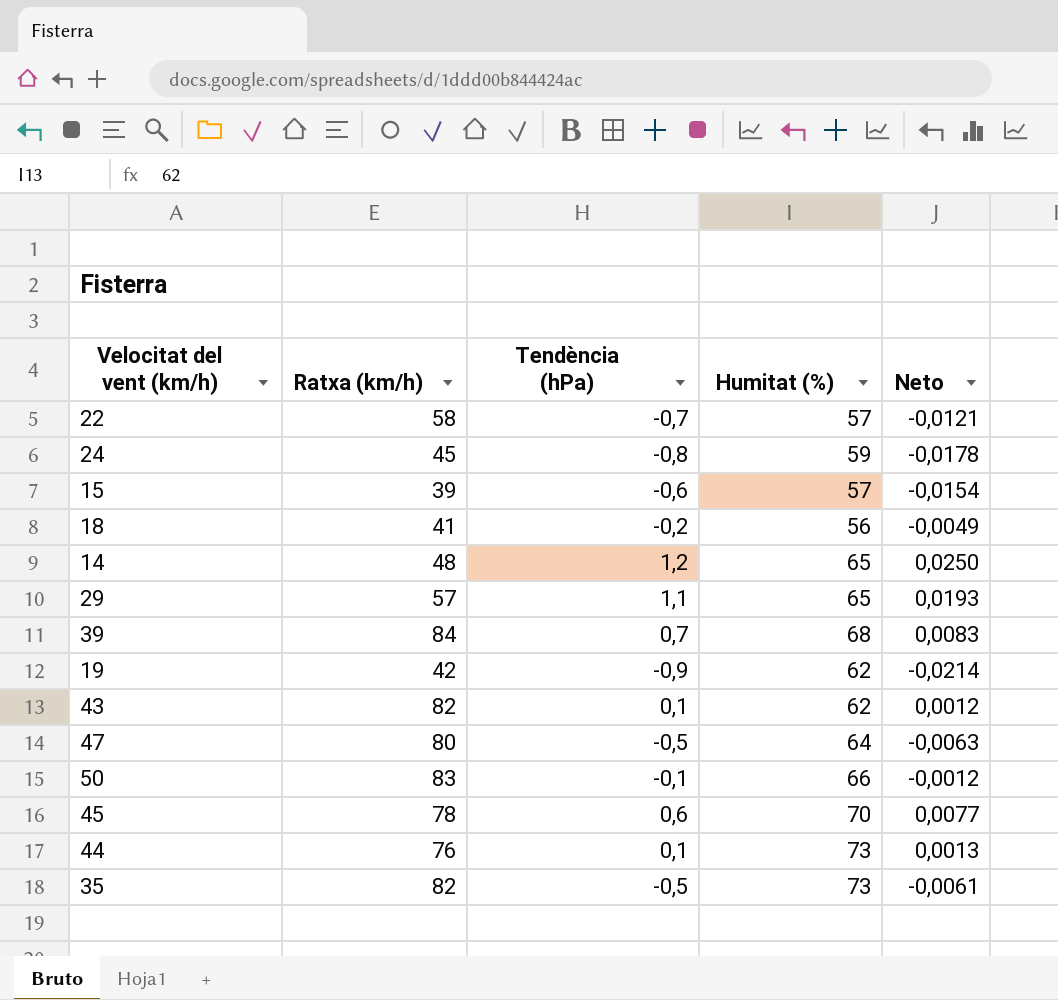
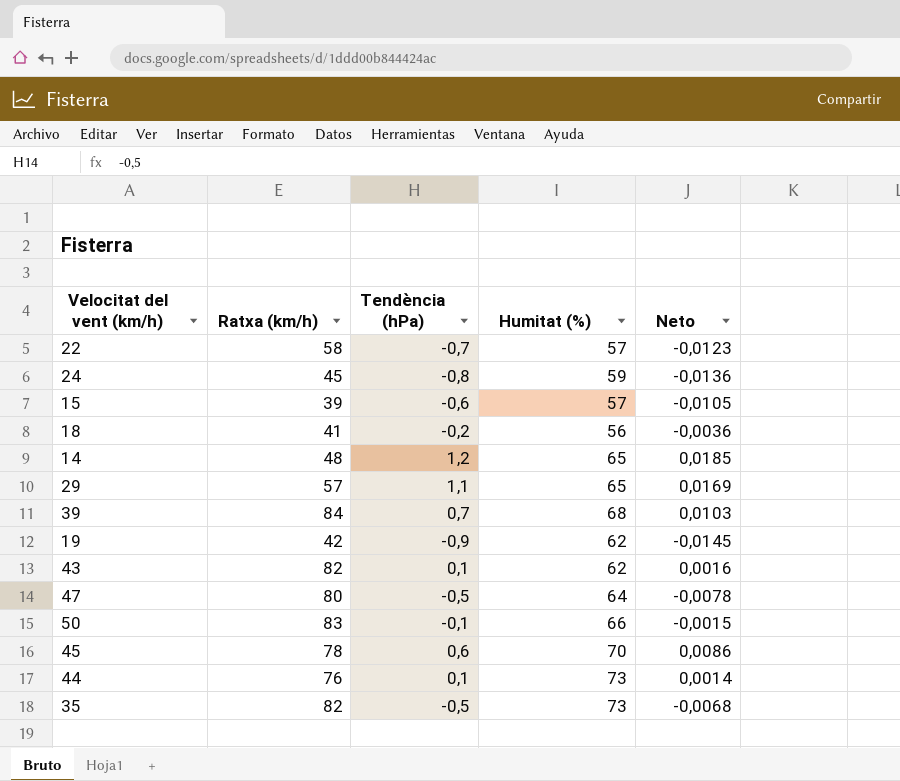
column Neto | formula: [Tendència (hPa)] / [Ratxa (km/h)] -> [Tendència (hPa)] / [Humitat (%)]

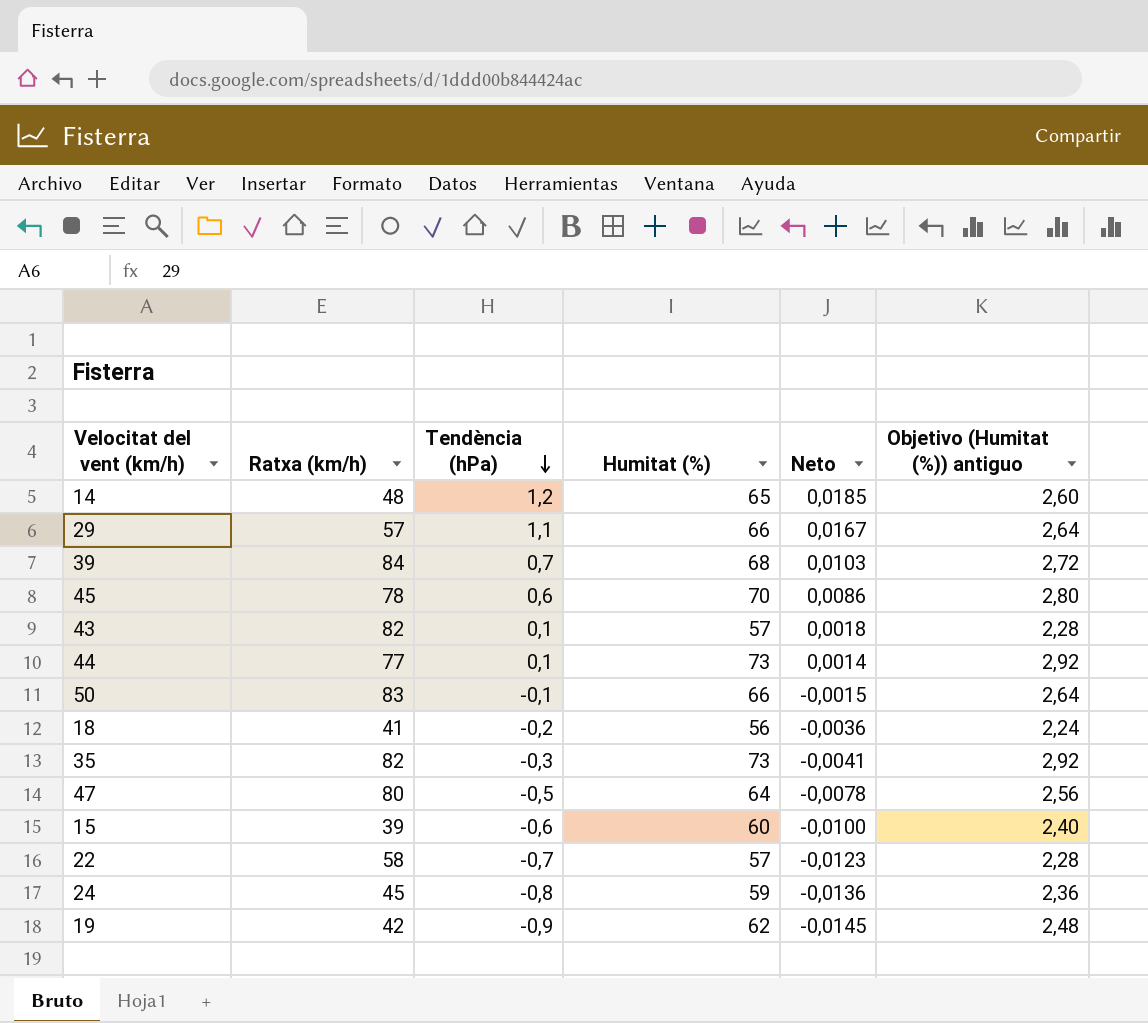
row order: none -> Tendència (hPa) descending
column Objetivo (Humitat (%)) antiguo | formula: none -> [Humitat (%)] * 0,04
29 | Humitat (%): 65 -> 66
29 | Neto: 0,0169 -> 0,0167
43 | Humitat (%): 62 -> 57
43 | Neto: 0,0016 -> 0,0018
44 | Ratxa (km/h): 76 -> 77
35 | Tendència (hPa): -0,5 -> -0,3
35 | Neto: -0,0068 -> -0,0041
15 | Humitat (%): 57 -> 60
15 | Neto: -0,0105 -> -0,0100

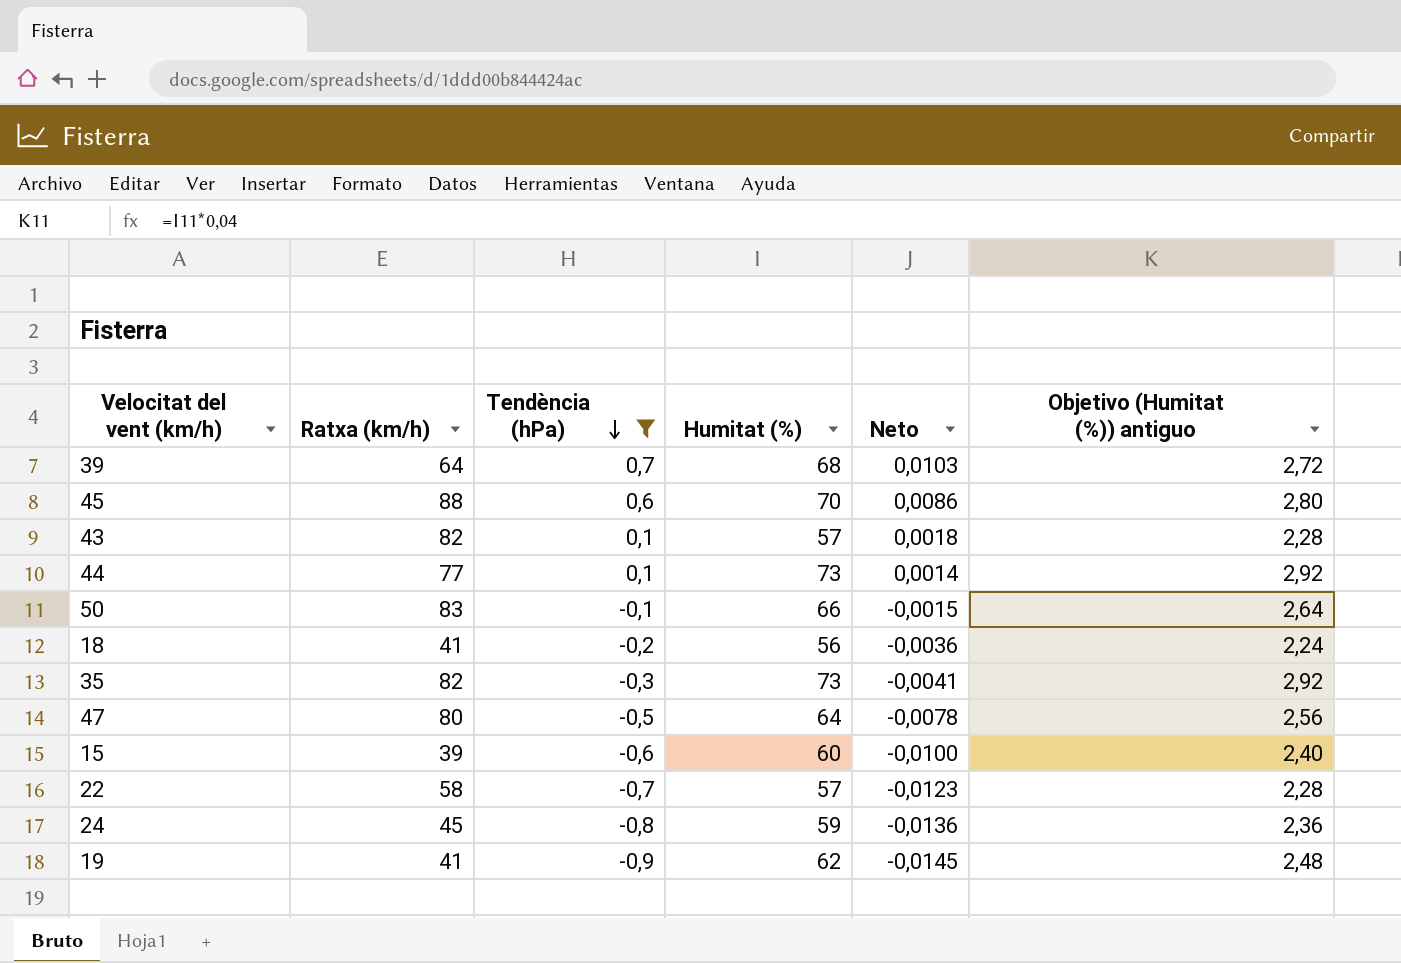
filter: none -> Tendència (hPa) <= 0,7
39 | Ratxa (km/h): 84 -> 64
45 | Ratxa (km/h): 78 -> 88
19 | Ratxa (km/h): 42 -> 41

